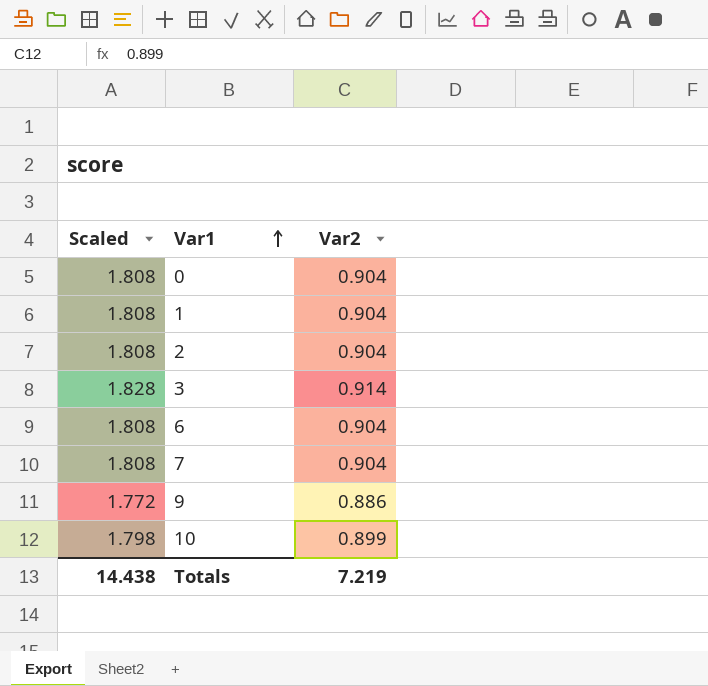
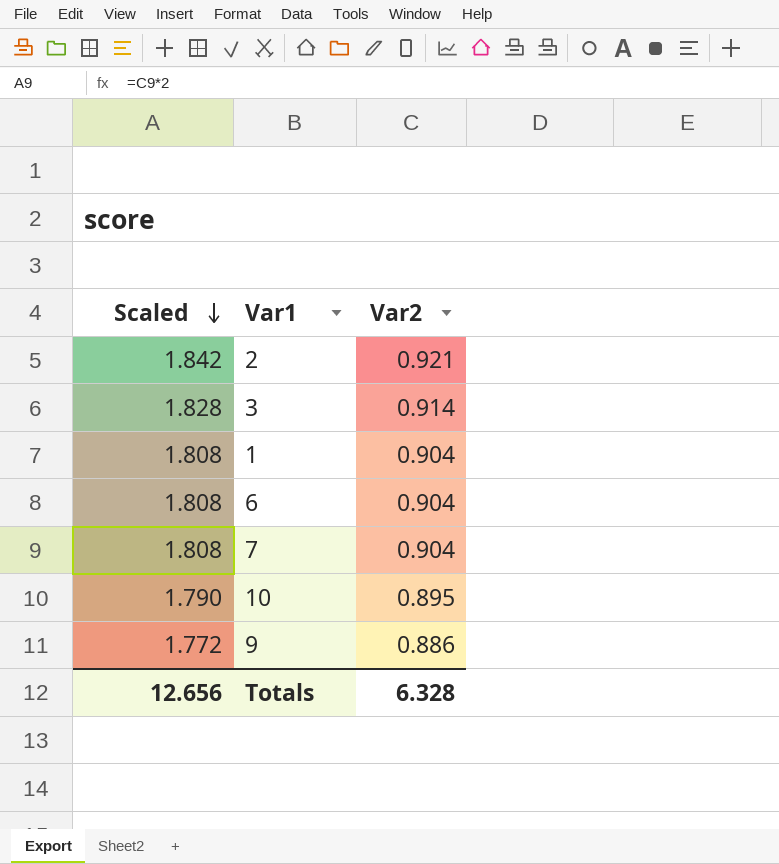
row order: Var1 ascending -> Scaled descending
row 0: 1.808 | 0.904 -> none
2 | Scaled: 1.808 -> 1.842
2 | Var2: 0.904 -> 0.921
10 | Scaled: 1.798 -> 1.790
10 | Var2: 0.899 -> 0.895
Totals | Scaled: 14.438 -> 12.656
Totals | Var2: 7.219 -> 6.328

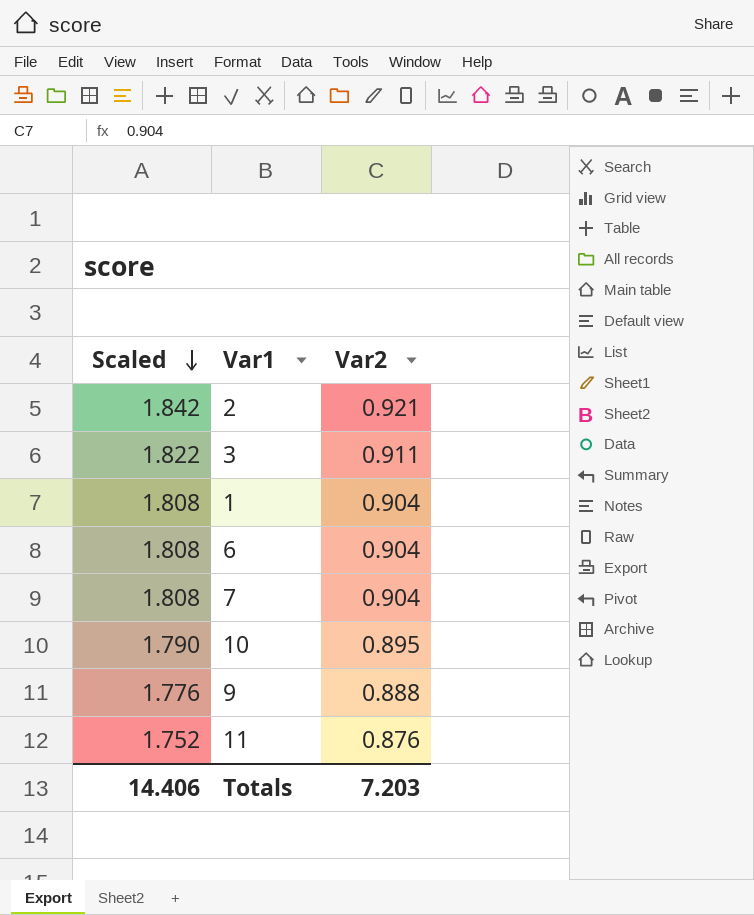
3 | Scaled: 1.828 -> 1.822
3 | Var2: 0.914 -> 0.911
9 | Scaled: 1.772 -> 1.776
9 | Var2: 0.886 -> 0.888
row 11: none -> 1.752 | 0.876
Totals | Scaled: 12.656 -> 14.406
Totals | Var2: 6.328 -> 7.203

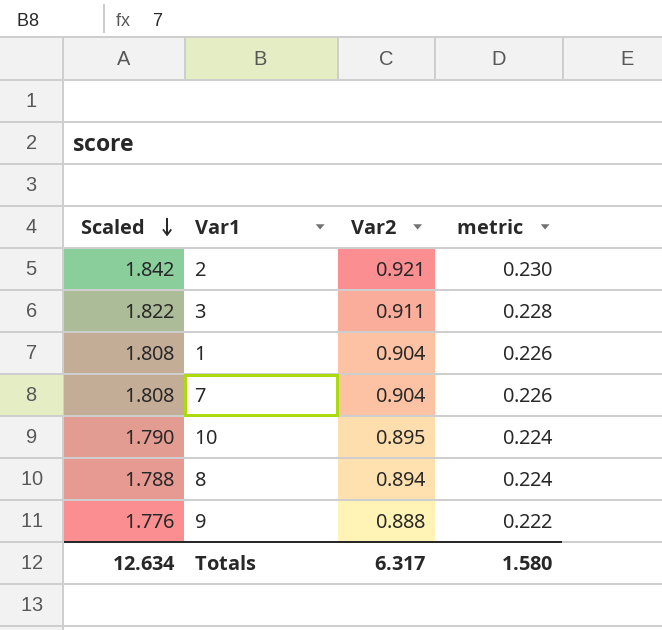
column metric | formula: none -> [Var2] * 0.25
row 6: 1.808 | 0.904 -> none
row 11: 1.752 | 0.876 -> none
row 8: none -> 1.788 | 0.894 | 0.224
Totals | Scaled: 14.406 -> 12.634
Totals | Var2: 7.203 -> 6.317

